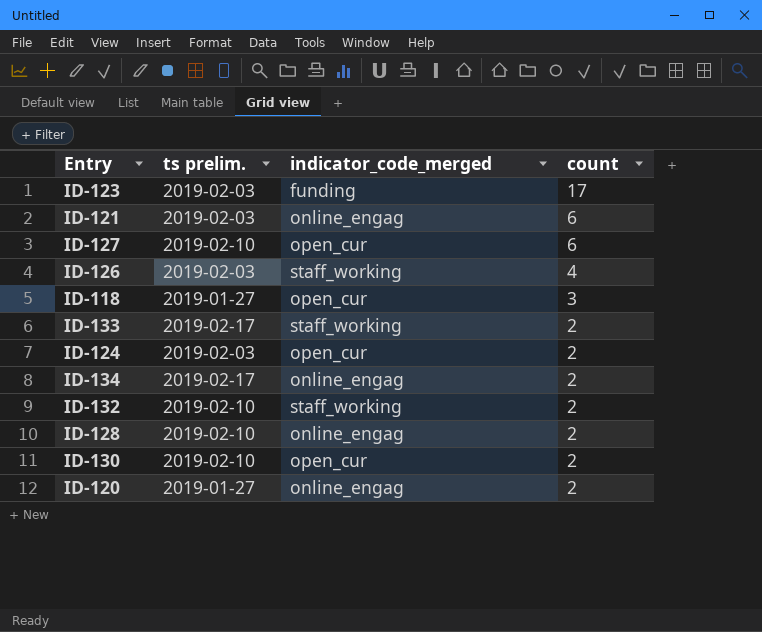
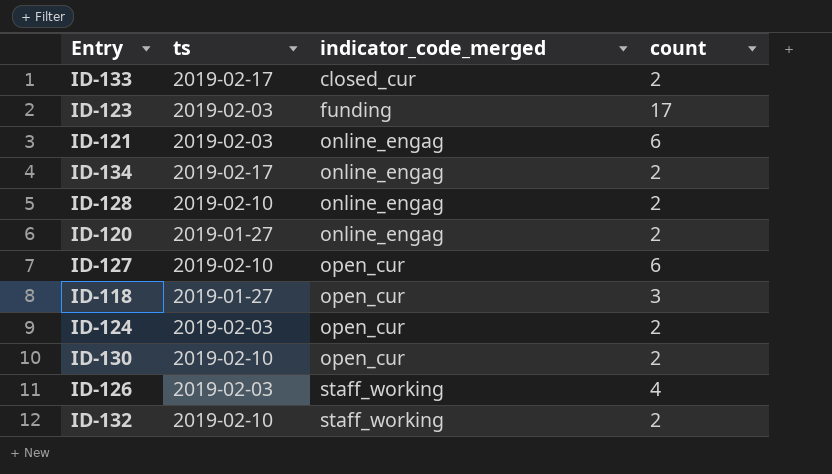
row order: count descending -> indicator_code_merged ascending
column name: ts prelim. -> ts
ID-133 | indicator_code_merged: staff_working -> closed_cur

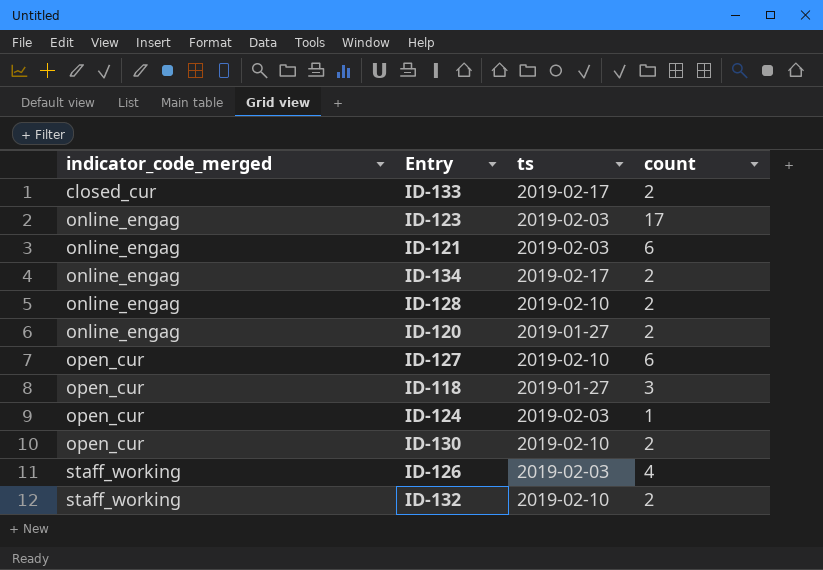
column indicator_code_merged | position: 3 -> 1
ID-123 | indicator_code_merged: funding -> online_engag
ID-124 | count: 2 -> 1

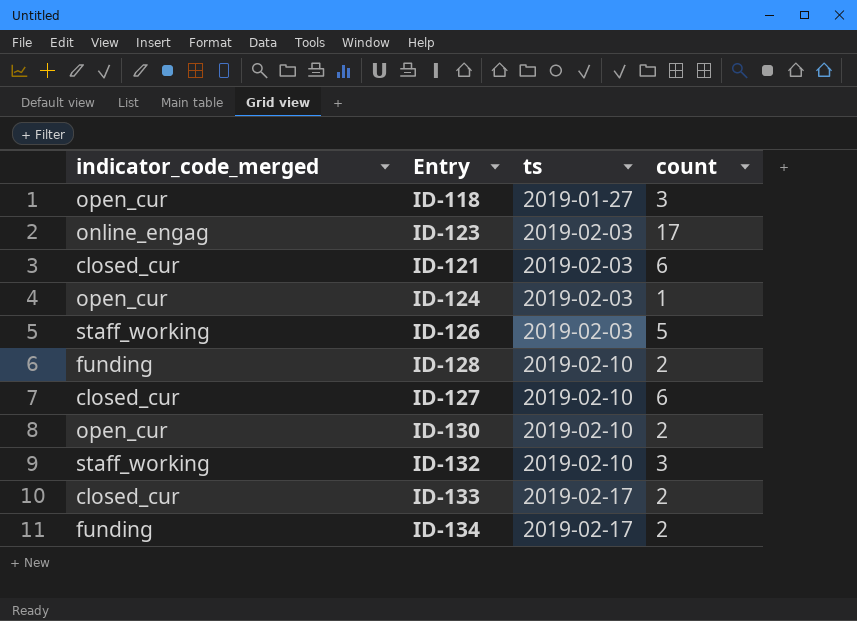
row order: indicator_code_merged ascending -> ts ascending
row ID-120: online_engag | 2019-01-27 | 2 -> none
ID-121 | indicator_code_merged: online_engag -> closed_cur
ID-126 | count: 4 -> 5
ID-128 | indicator_code_merged: online_engag -> funding
ID-127 | indicator_code_merged: open_cur -> closed_cur
ID-132 | count: 2 -> 3
ID-134 | indicator_code_merged: online_engag -> funding

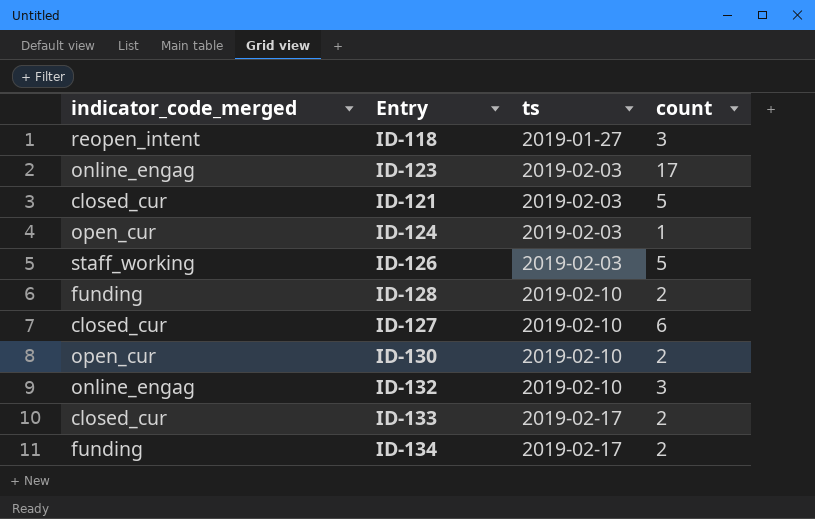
ID-118 | indicator_code_merged: open_cur -> reopen_intent
ID-121 | count: 6 -> 5
ID-132 | indicator_code_merged: staff_working -> online_engag

